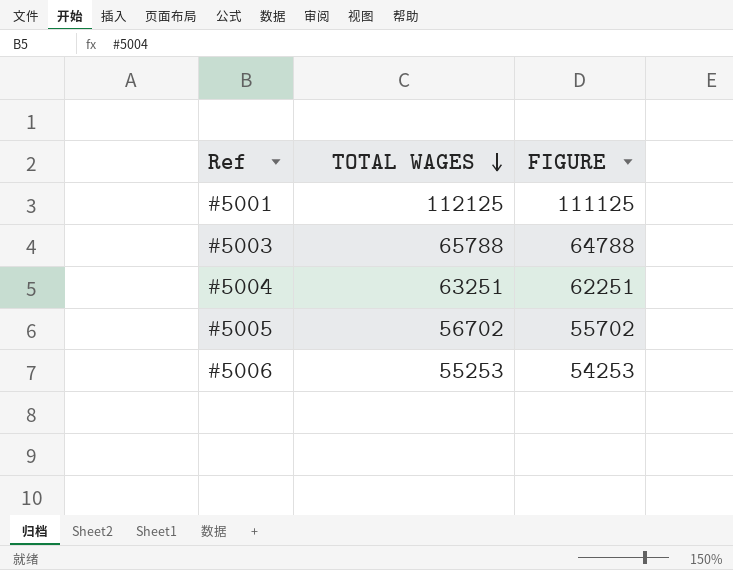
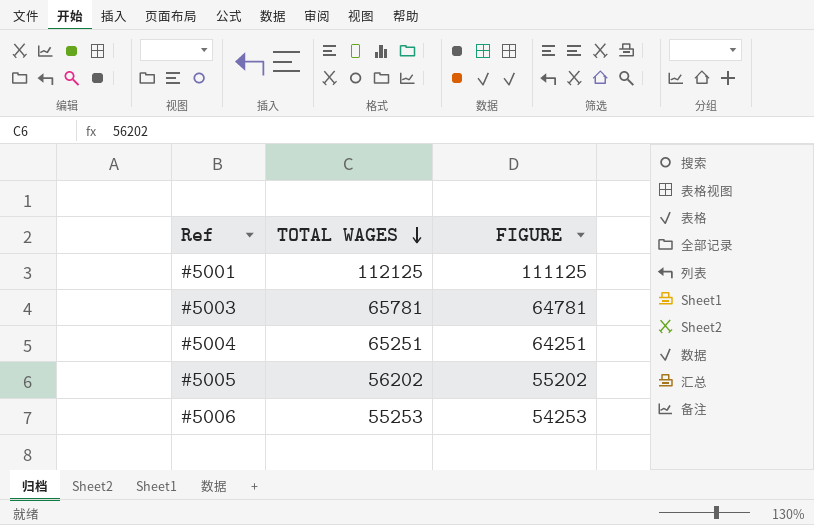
#5003 | TOTAL WAGES: 65788 -> 65781
#5003 | FIGURE: 64788 -> 64781
#5004 | TOTAL WAGES: 63251 -> 65251
#5004 | FIGURE: 62251 -> 64251
#5005 | TOTAL WAGES: 56702 -> 56202
#5005 | FIGURE: 55702 -> 55202

